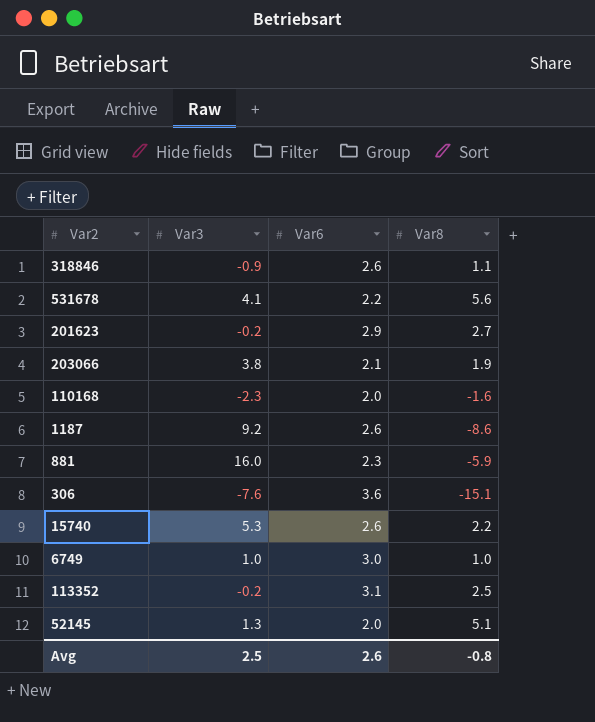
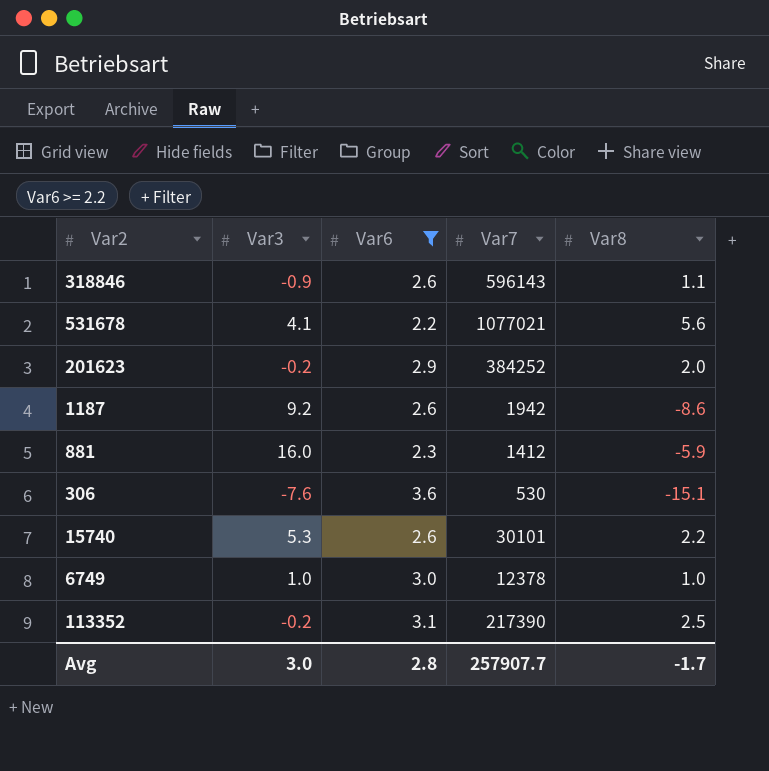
filter: none -> Var6 >= 2.2
column Var7 | position: none -> 4
201623 | Var8: 2.7 -> 2.0
Avg | Var3: 2.5 -> 3.0
Avg | Var6: 2.6 -> 2.8
Avg | Var8: -0.8 -> -1.7

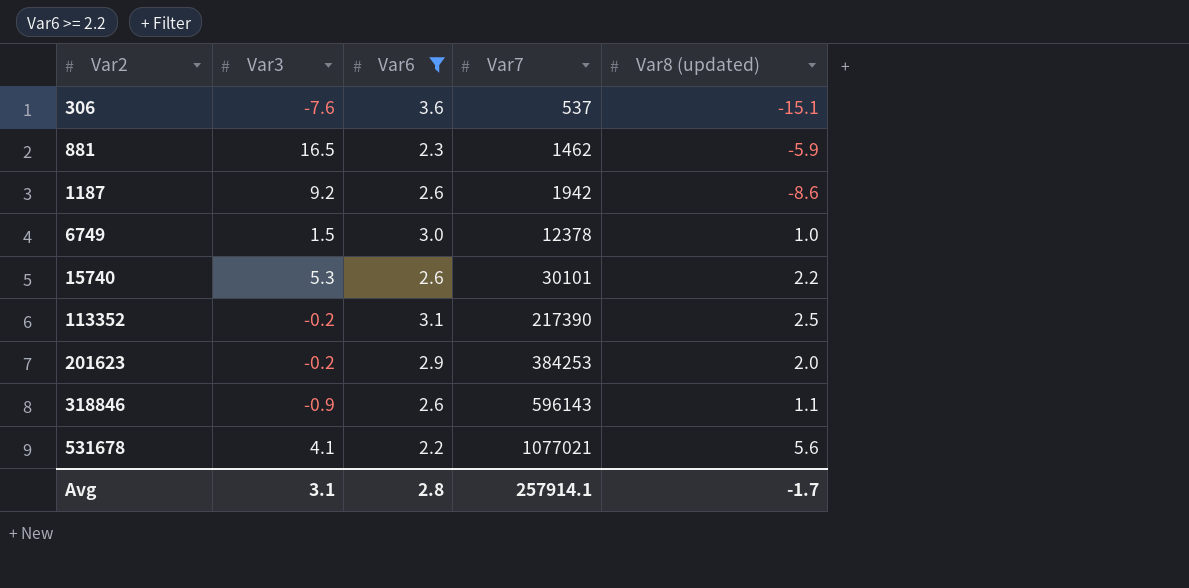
row order: none -> Var2 ascending
column name: Var8 -> Var8 (updated)
306 | Var7: 530 -> 537
881 | Var3: 16.0 -> 16.5
881 | Var7: 1412 -> 1462
6749 | Var3: 1.0 -> 1.5
201623 | Var7: 384252 -> 384253
Avg | Var3: 3.0 -> 3.1
Avg | Var7: 257907.7 -> 257914.1

